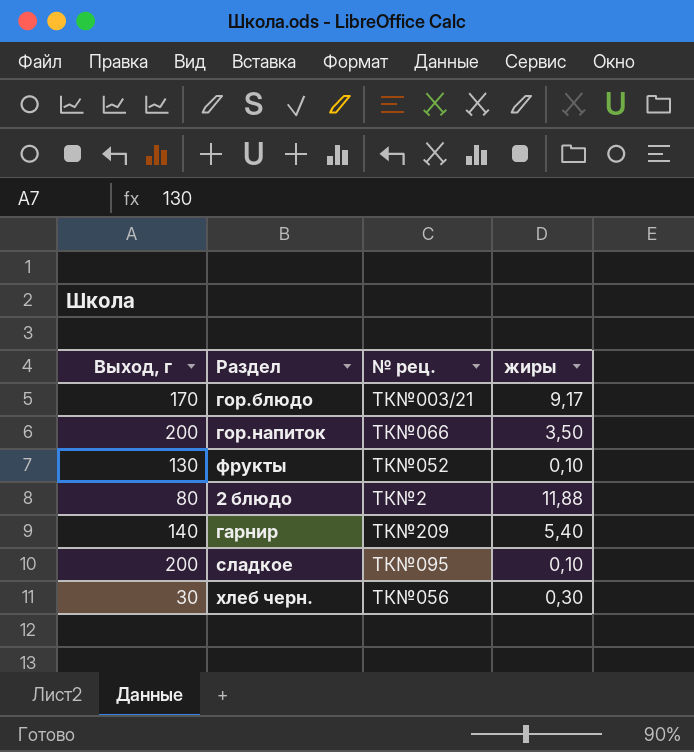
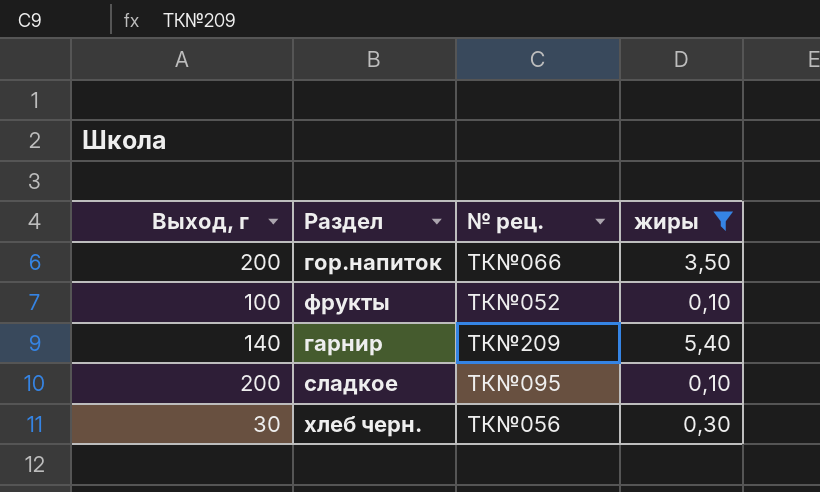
filter: none -> жиры <= 5,40
фрукты | Выход, г: 130 -> 100

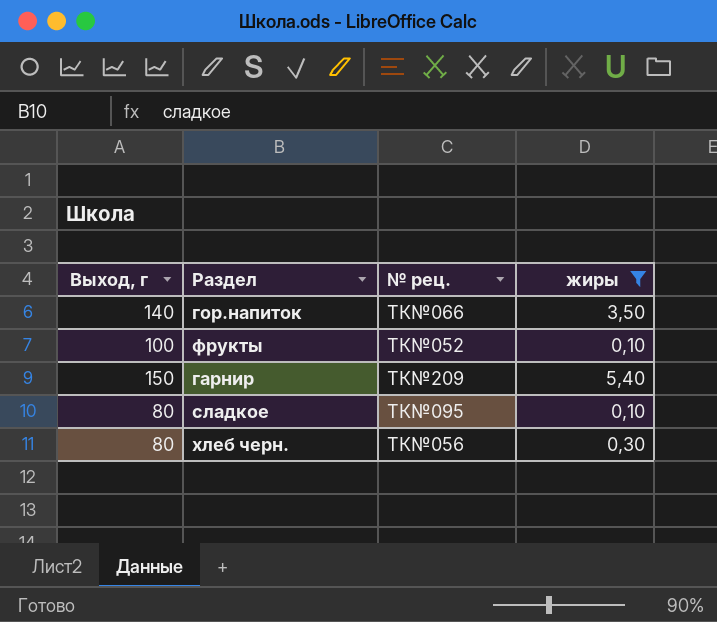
гор.напиток | Выход, г: 200 -> 140
гарнир | Выход, г: 140 -> 150
сладкое | Выход, г: 200 -> 80
хлеб черн. | Выход, г: 30 -> 80

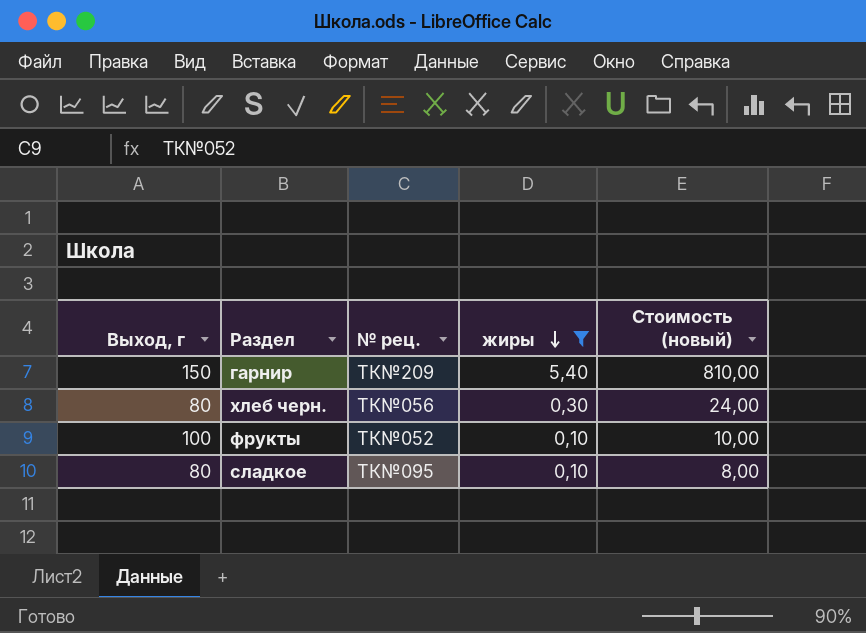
row order: none -> жиры descending
column Стоимость (новый) | formula: none -> [Выход, г] * [жиры]
row гор.напиток: 140 | ТК№066 | 3,50 -> none

